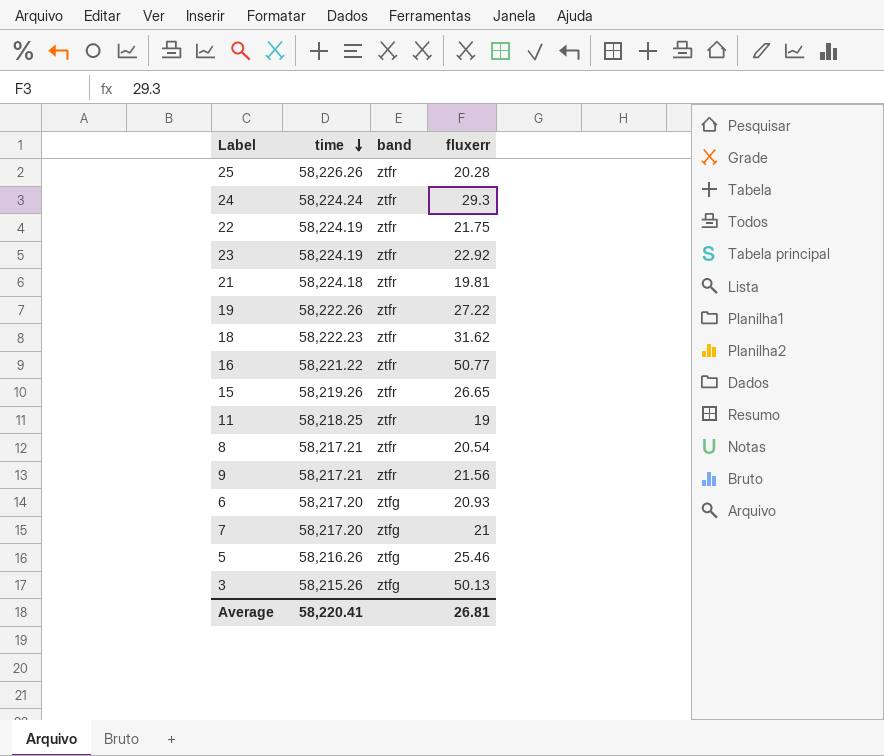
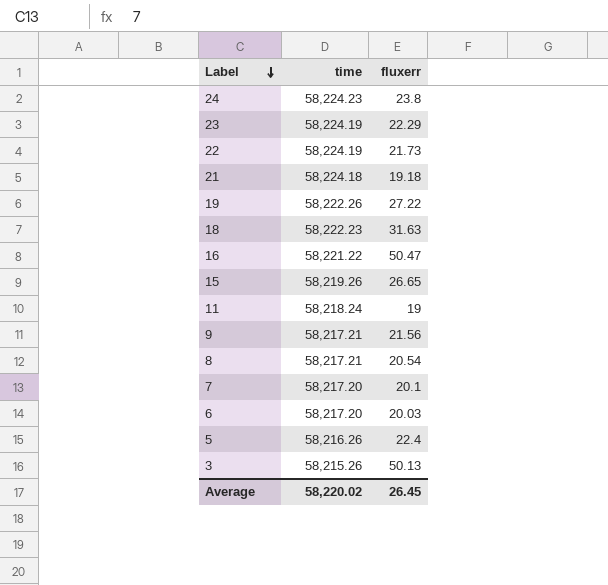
row order: time descending -> Label descending
column band | position: 3 -> none
row 25: 58,226.26 | ztfr | 20.28 -> none
24 | time: 58,224.24 -> 58,224.23
24 | fluxerr: 29.3 -> 23.8
23 | fluxerr: 22.92 -> 22.29
22 | fluxerr: 21.75 -> 21.73
21 | fluxerr: 19.81 -> 19.18
18 | fluxerr: 31.62 -> 31.63
16 | fluxerr: 50.77 -> 50.47
11 | time: 58,218.25 -> 58,218.24
7 | fluxerr: 21 -> 20.1
6 | fluxerr: 20.93 -> 20.03
5 | fluxerr: 25.46 -> 22.4
Average | time: 58,220.41 -> 58,220.02
Average | fluxerr: 26.81 -> 26.45

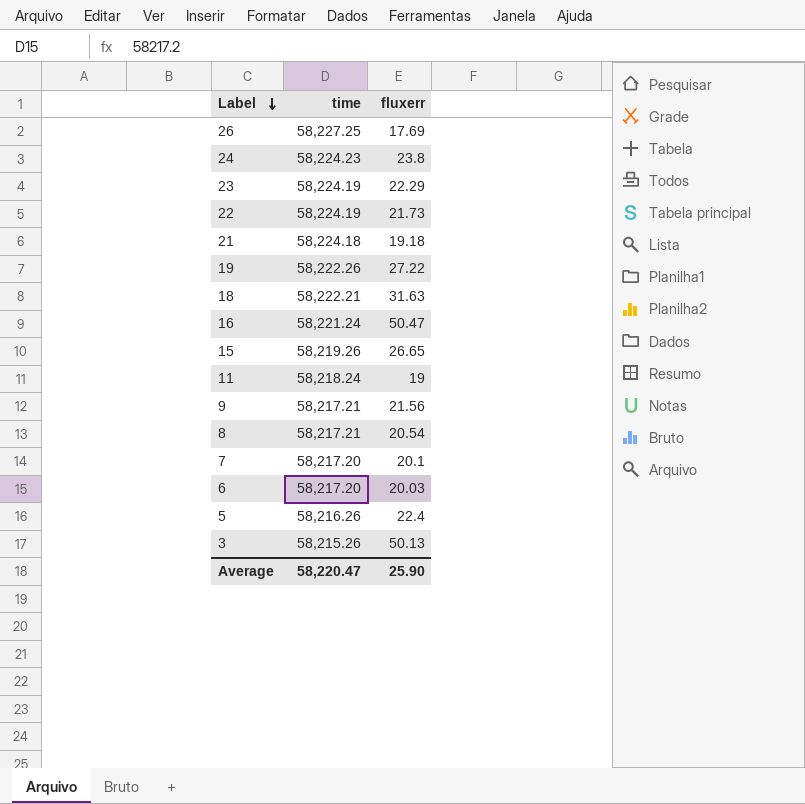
row 26: none -> 58,227.25 | 17.69
18 | time: 58,222.23 -> 58,222.21
16 | time: 58,221.22 -> 58,221.24
Average | time: 58,220.02 -> 58,220.47
Average | fluxerr: 26.45 -> 25.90

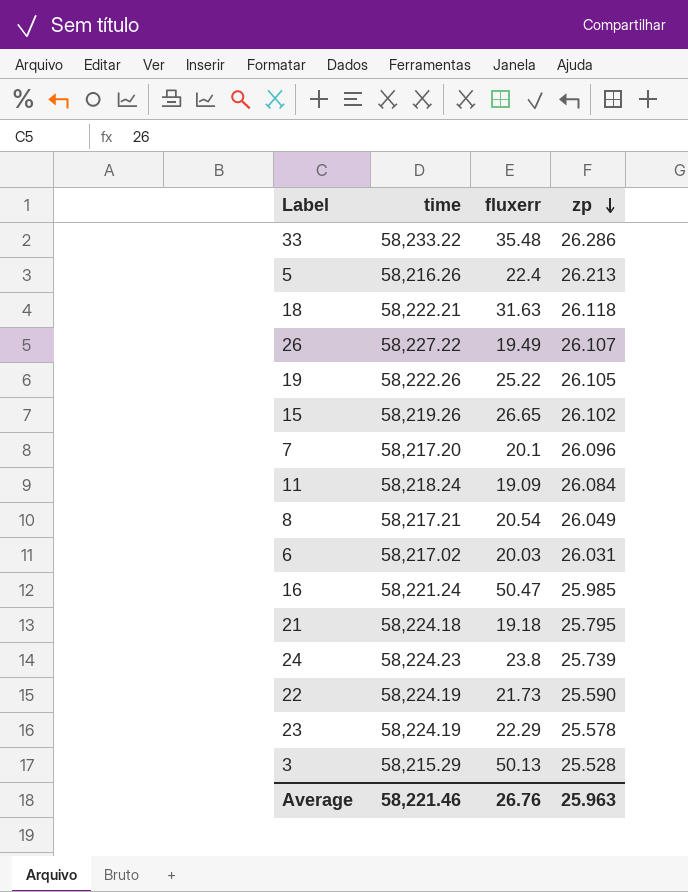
row order: Label descending -> zp descending
column zp | position: none -> 4
row 9: 58,217.21 | 21.56 -> none
row 33: none -> 58,233.22 | 35.48 | 26.286
26 | time: 58,227.25 -> 58,227.22
26 | fluxerr: 17.69 -> 19.49
19 | fluxerr: 27.22 -> 25.22
11 | fluxerr: 19 -> 19.09
6 | time: 58,217.20 -> 58,217.02
3 | time: 58,215.26 -> 58,215.29
Average | time: 58,220.47 -> 58,221.46
Average | fluxerr: 25.90 -> 26.76

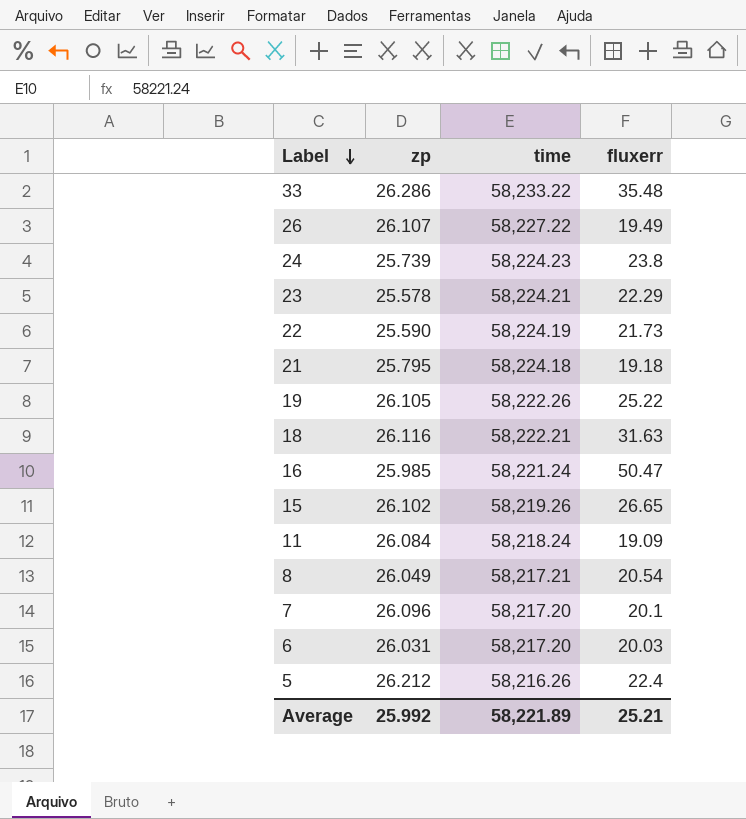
row order: zp descending -> Label descending
column zp | position: 4 -> 2
row 3: 58,215.29 | 50.13 | 25.528 -> none
23 | time: 58,224.19 -> 58,224.21
18 | zp: 26.118 -> 26.116
6 | time: 58,217.02 -> 58,217.20
5 | zp: 26.213 -> 26.212
Average | zp: 25.963 -> 25.992
Average | time: 58,221.46 -> 58,221.89
Average | fluxerr: 26.76 -> 25.21

